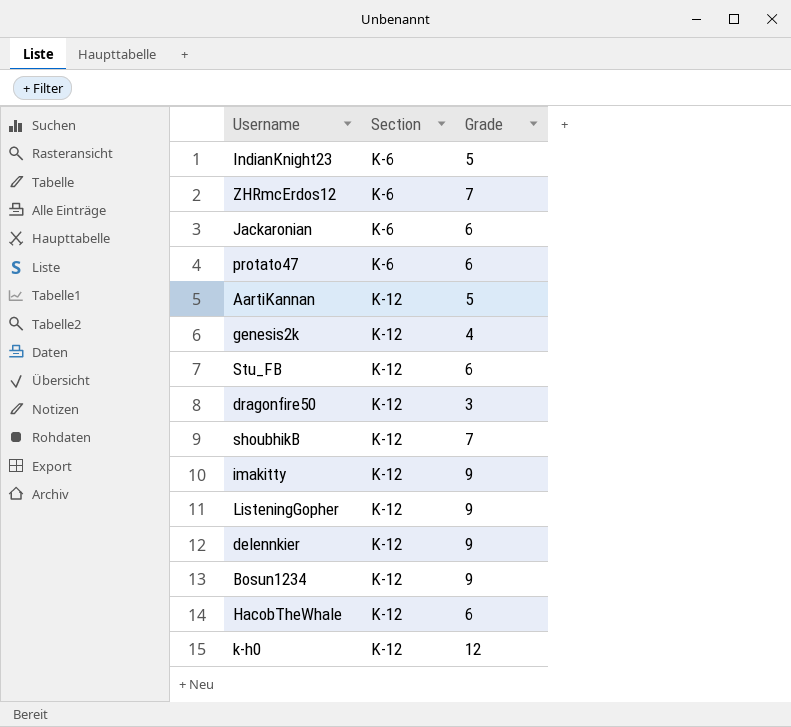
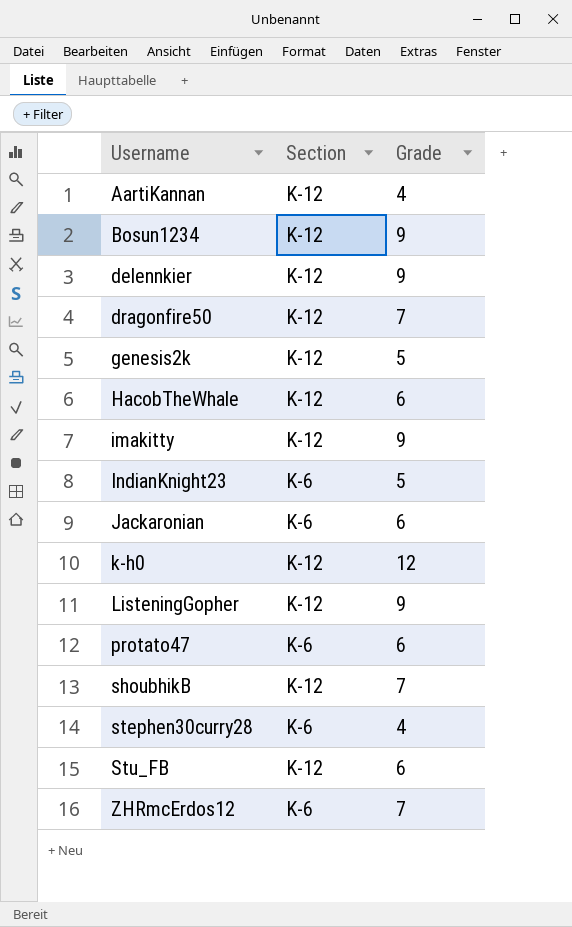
row order: Section ascending -> Username ascending
AartiKannan | Grade: 5 -> 4
dragonfire50 | Grade: 3 -> 7
genesis2k | Grade: 4 -> 5
row stephen30curry28: none -> K-6 | 4

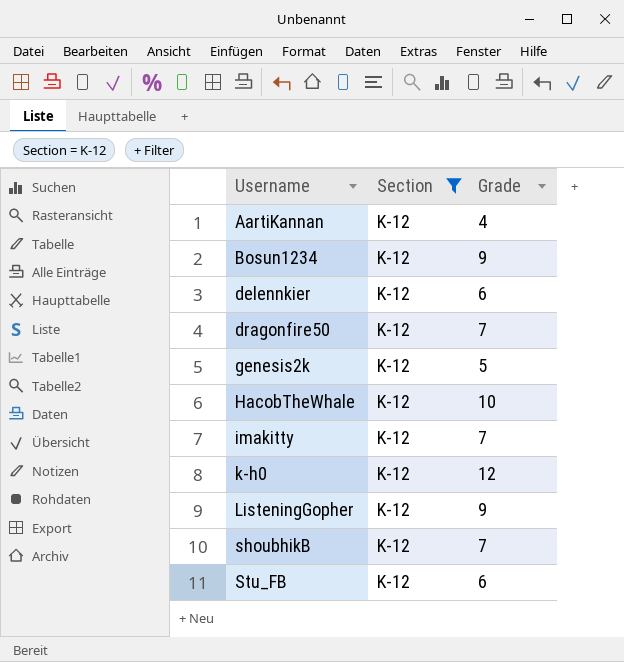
filter: none -> Section = K-12
delennkier | Grade: 9 -> 6
HacobTheWhale | Grade: 6 -> 10
imakitty | Grade: 9 -> 7

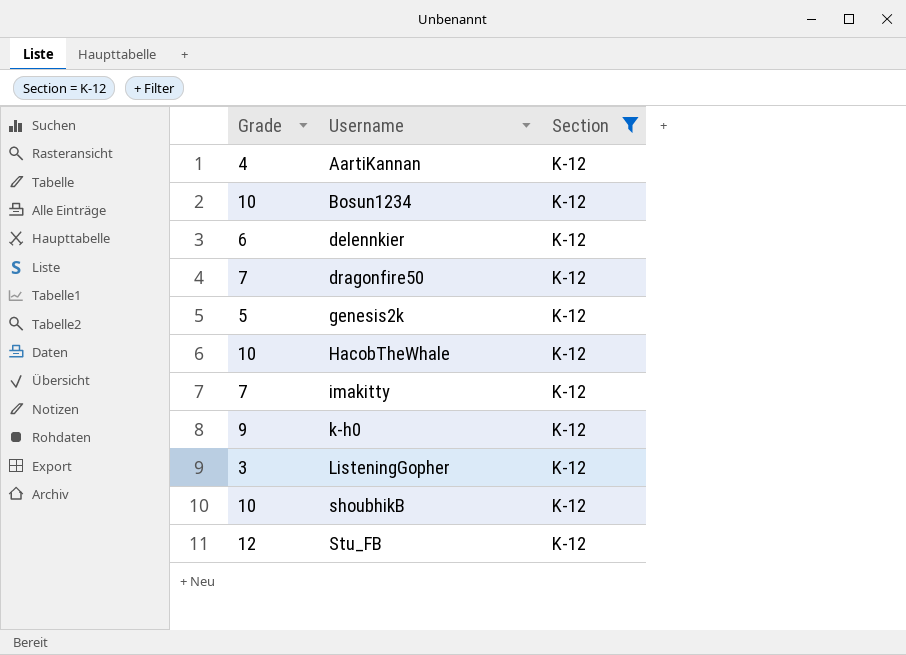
column Grade | position: 3 -> 1
Bosun1234 | Grade: 9 -> 10
k-h0 | Grade: 12 -> 9
ListeningGopher | Grade: 9 -> 3
shoubhikB | Grade: 7 -> 10
Stu_FB | Grade: 6 -> 12

